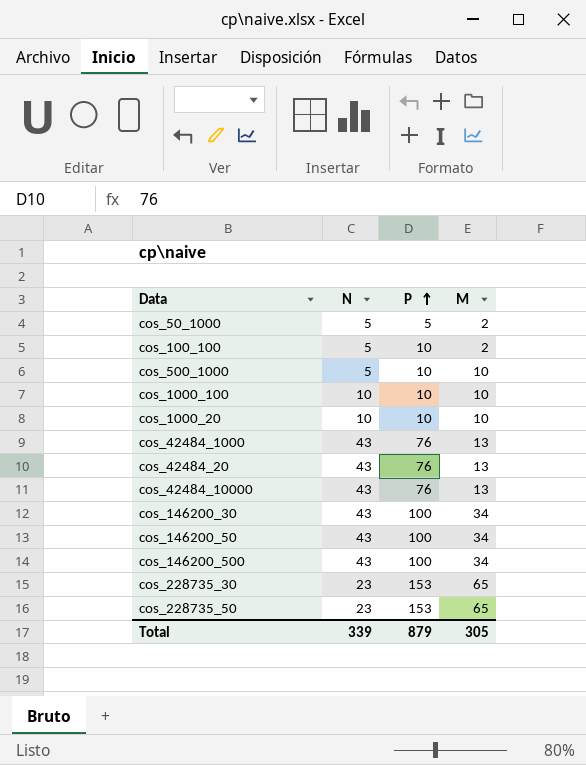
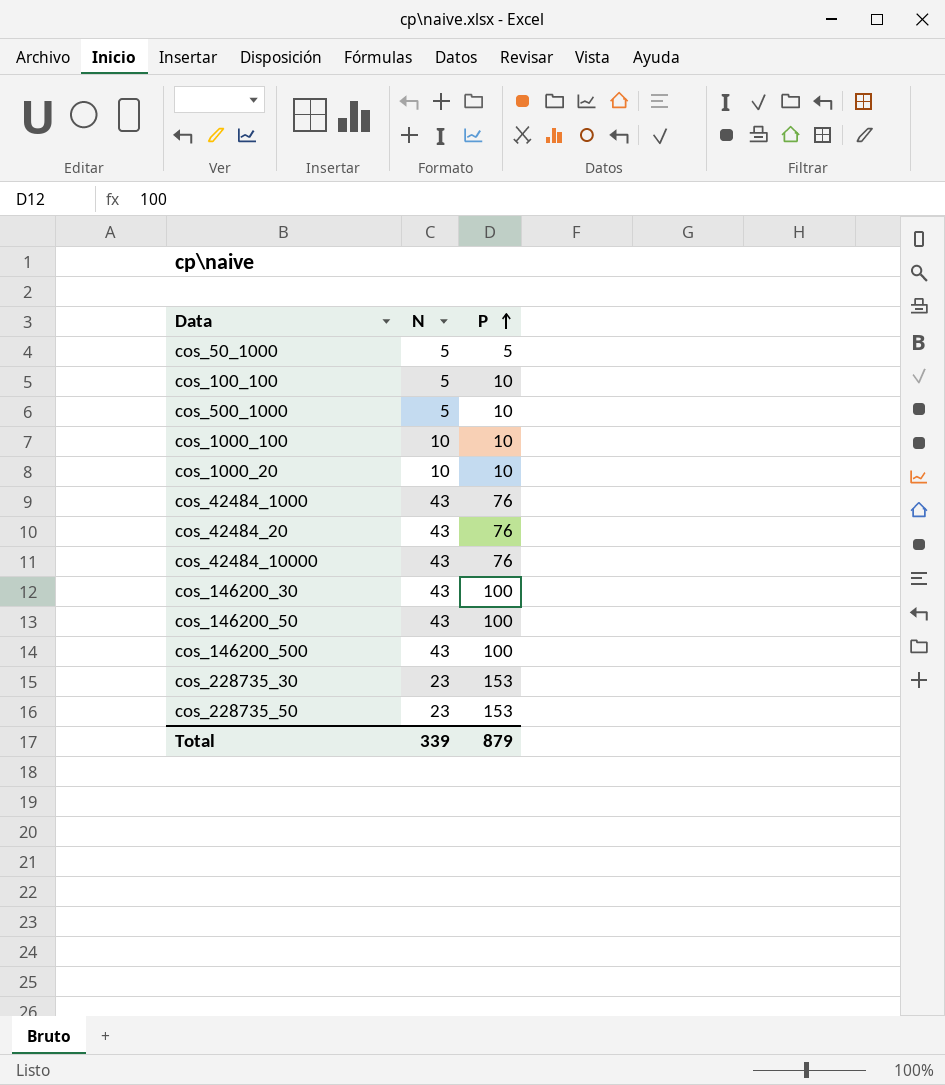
column M | position: 4 -> none

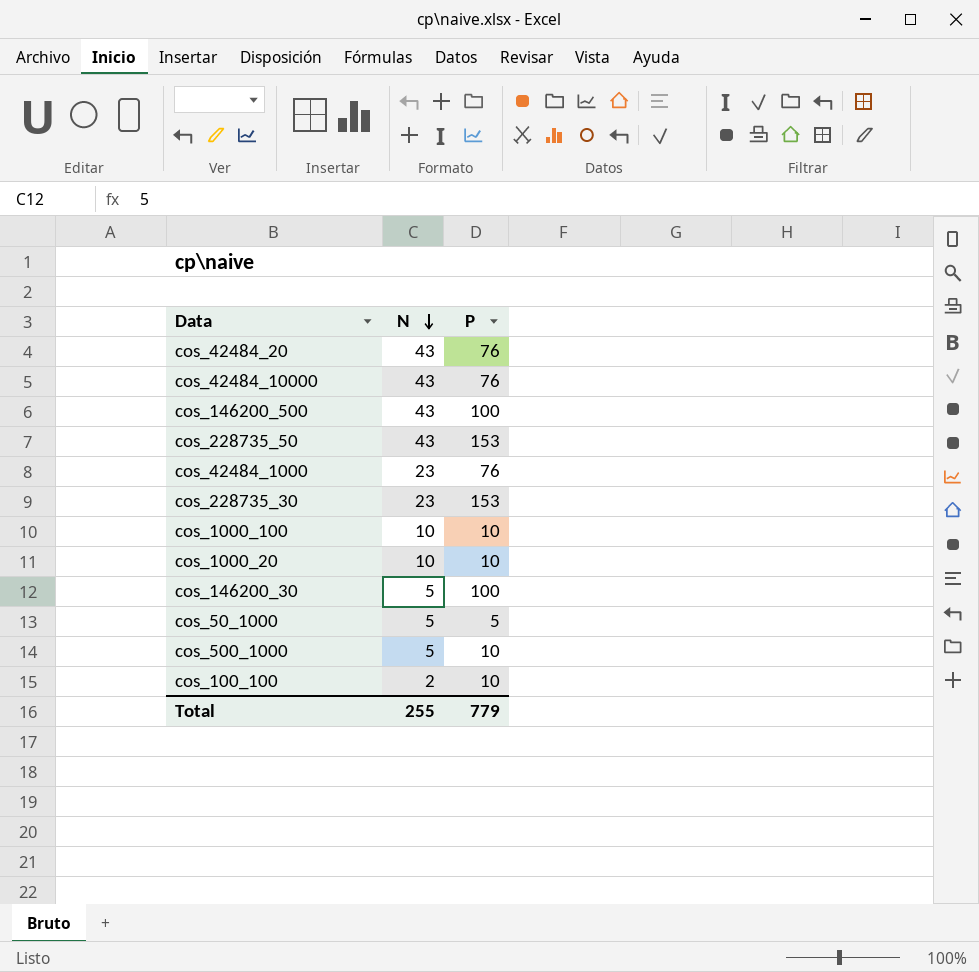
row order: P ascending -> N descending
row cos_146200_50: 43 | 100 -> none
cos_228735_50 | N: 23 -> 43
cos_42484_1000 | N: 43 -> 23
cos_146200_30 | N: 43 -> 5
cos_100_100 | N: 5 -> 2
Total | N: 339 -> 255
Total | P: 879 -> 779

